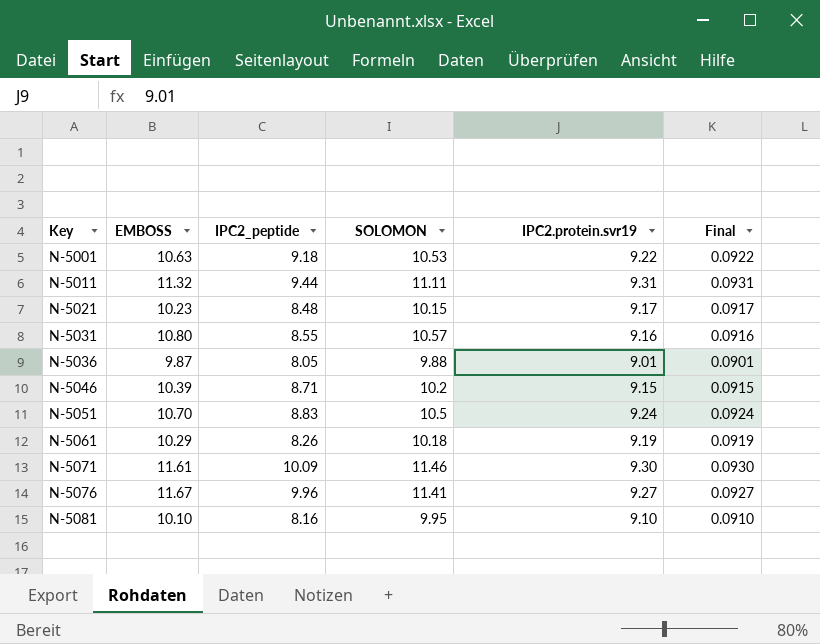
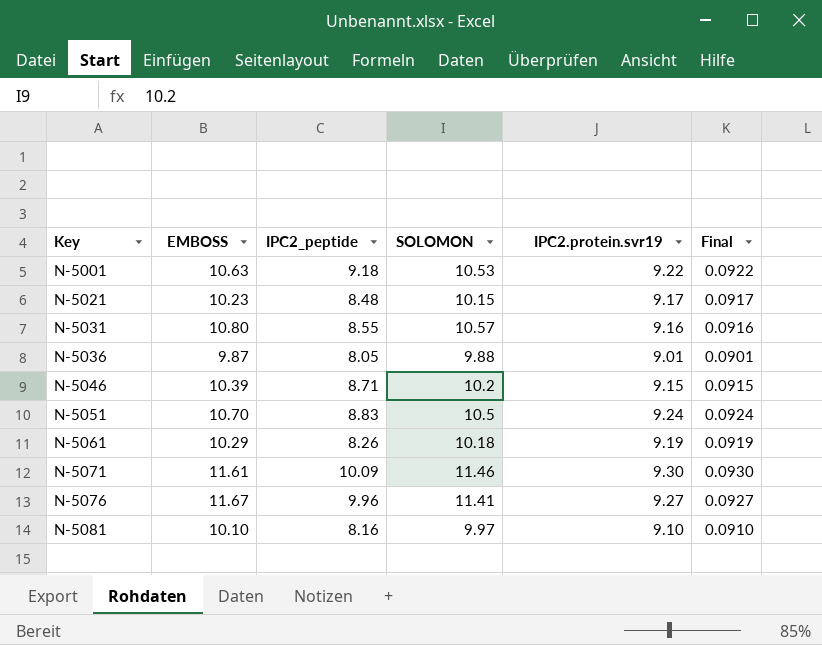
row N-5011: 11.32 | 9.44 | 11.11 | 9.31 | 0.0931 -> none
N-5081 | SOLOMON: 9.95 -> 9.97

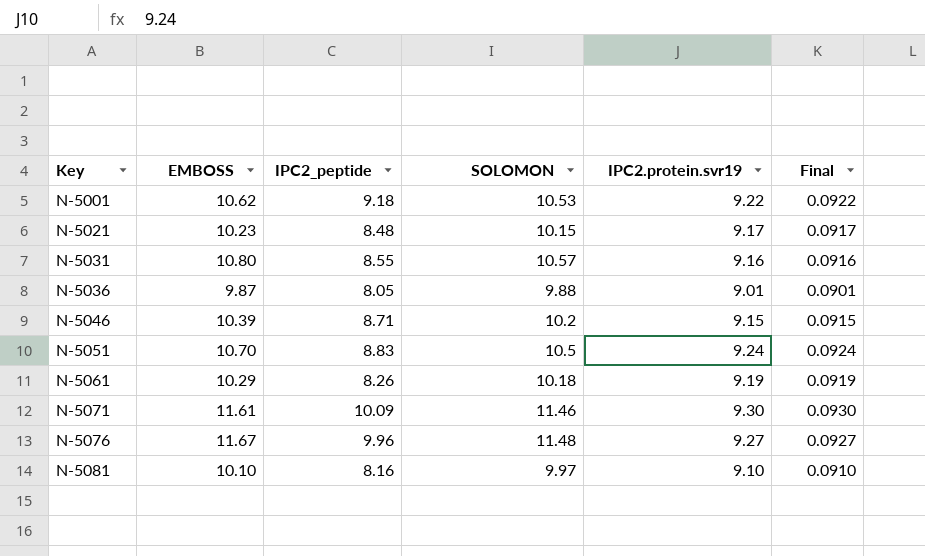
N-5001 | EMBOSS: 10.63 -> 10.62
N-5076 | SOLOMON: 11.41 -> 11.48

